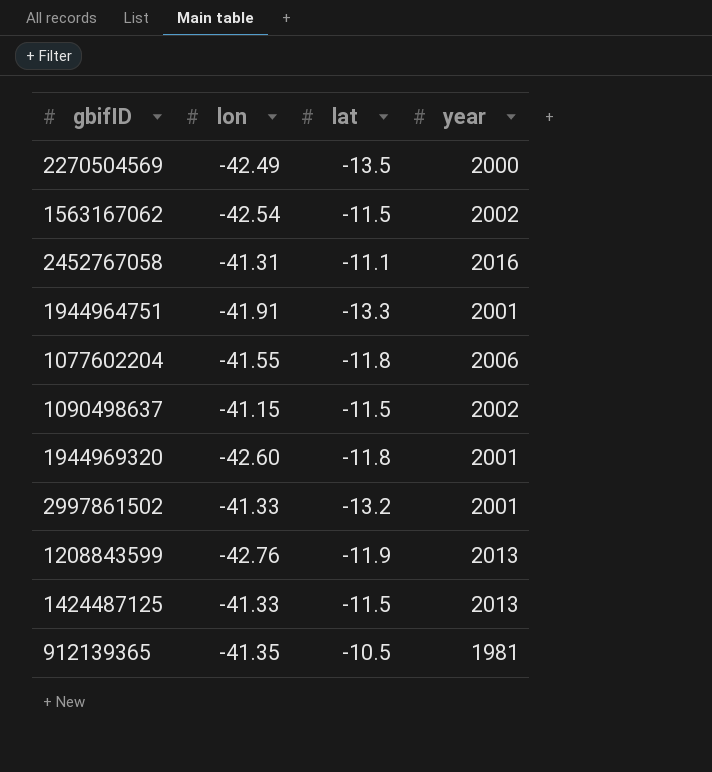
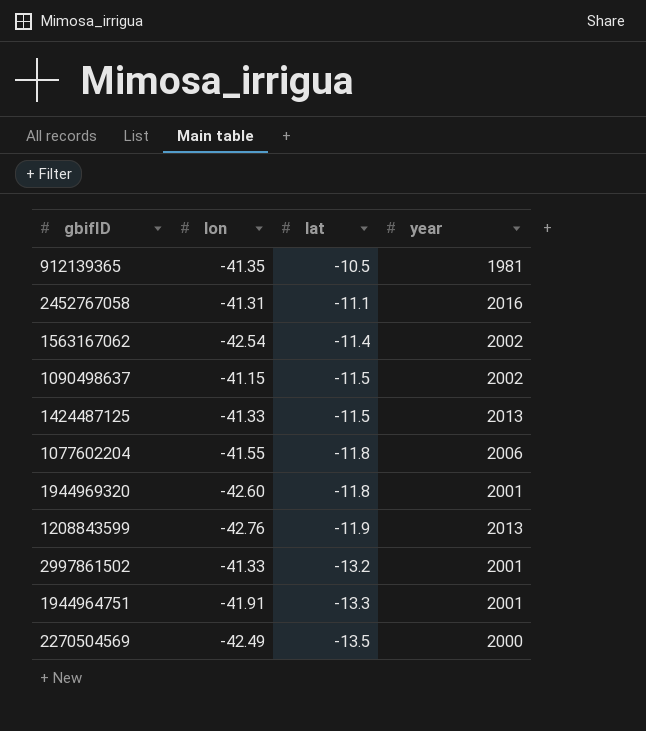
row order: none -> lat descending
1563167062 | lat: -11.5 -> -11.4

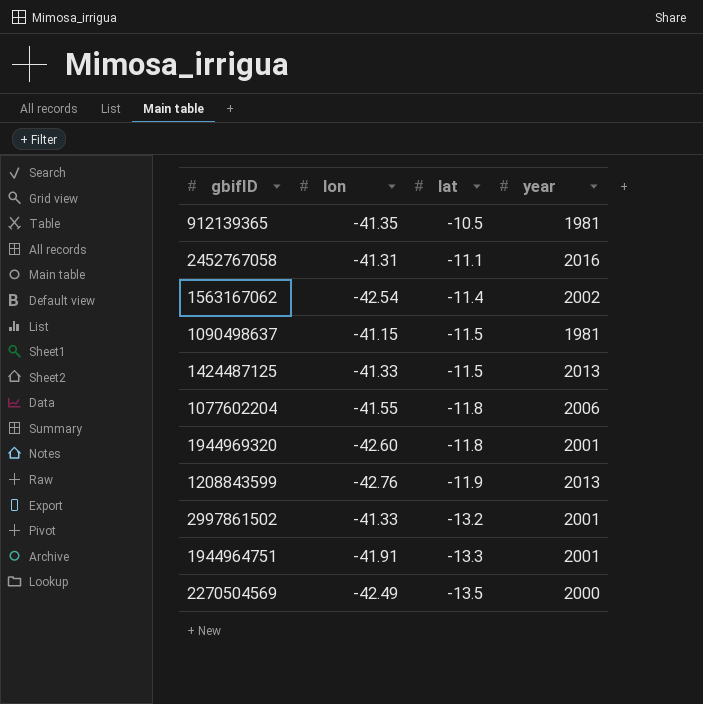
1090498637 | year: 2002 -> 1981

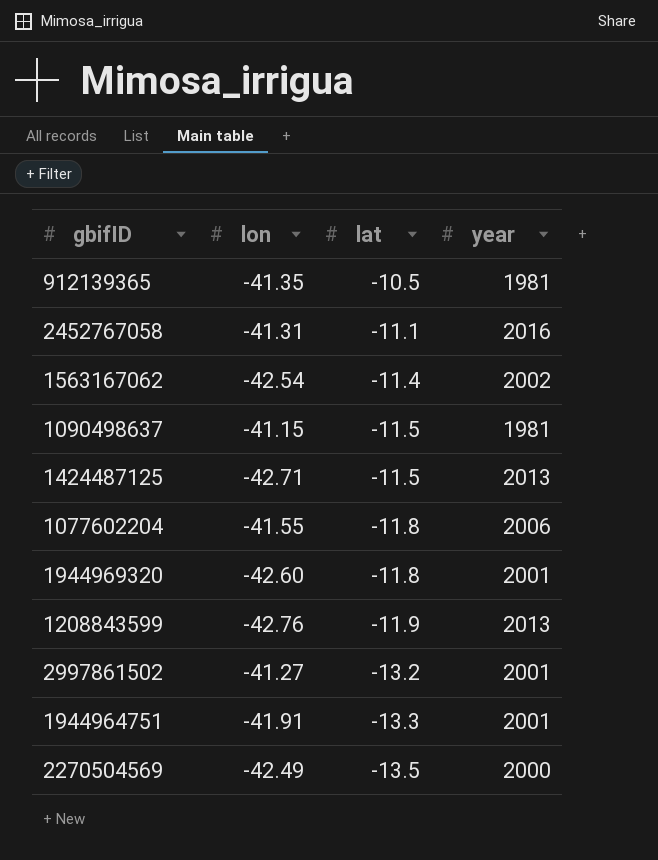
1424487125 | lon: -41.33 -> -42.71
2997861502 | lon: -41.33 -> -41.27

